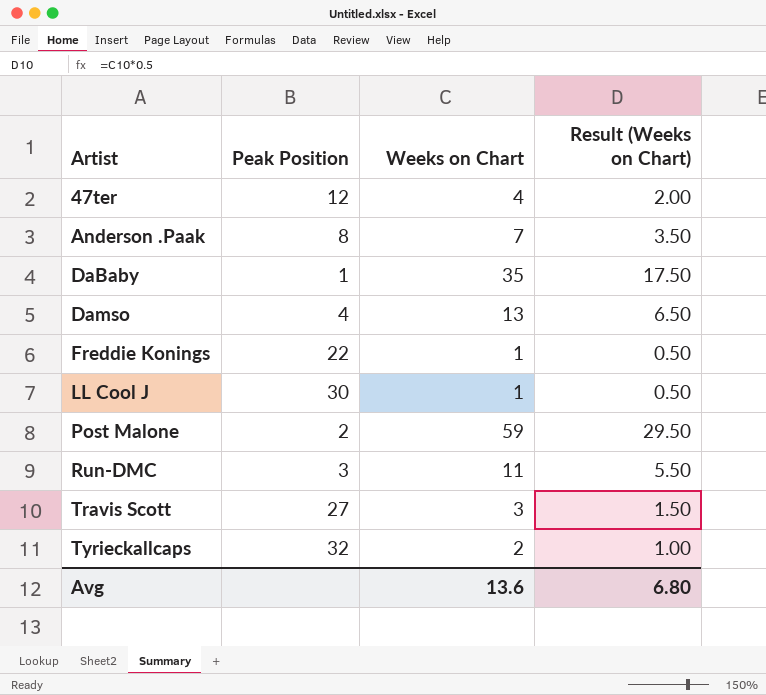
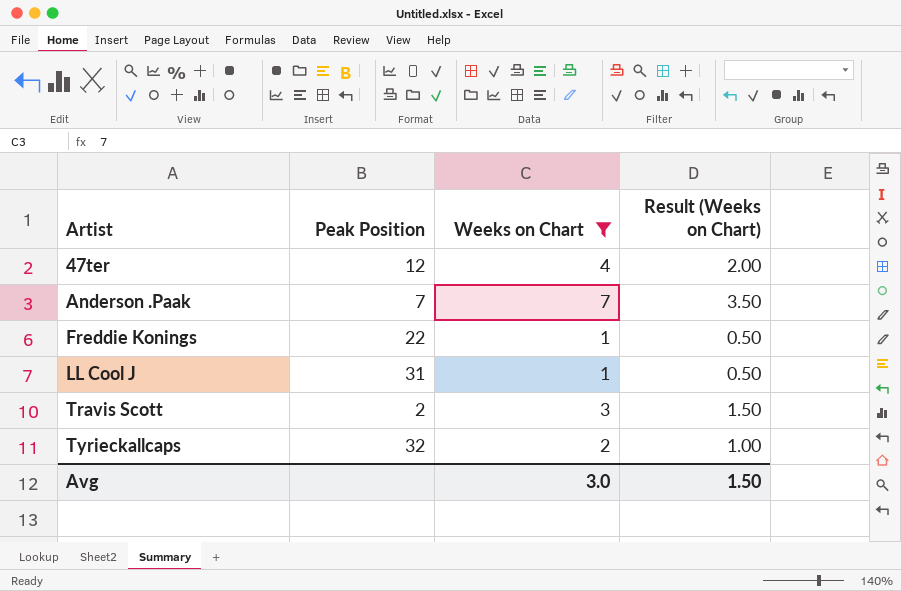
filter: none -> Weeks on Chart <= 7
Anderson .Paak | Peak Position: 8 -> 7
LL Cool J | Peak Position: 30 -> 31
Travis Scott | Peak Position: 27 -> 2
Avg | Weeks on Chart: 13.6 -> 3.0
Avg | Result (Weeks on Chart): 6.80 -> 1.50

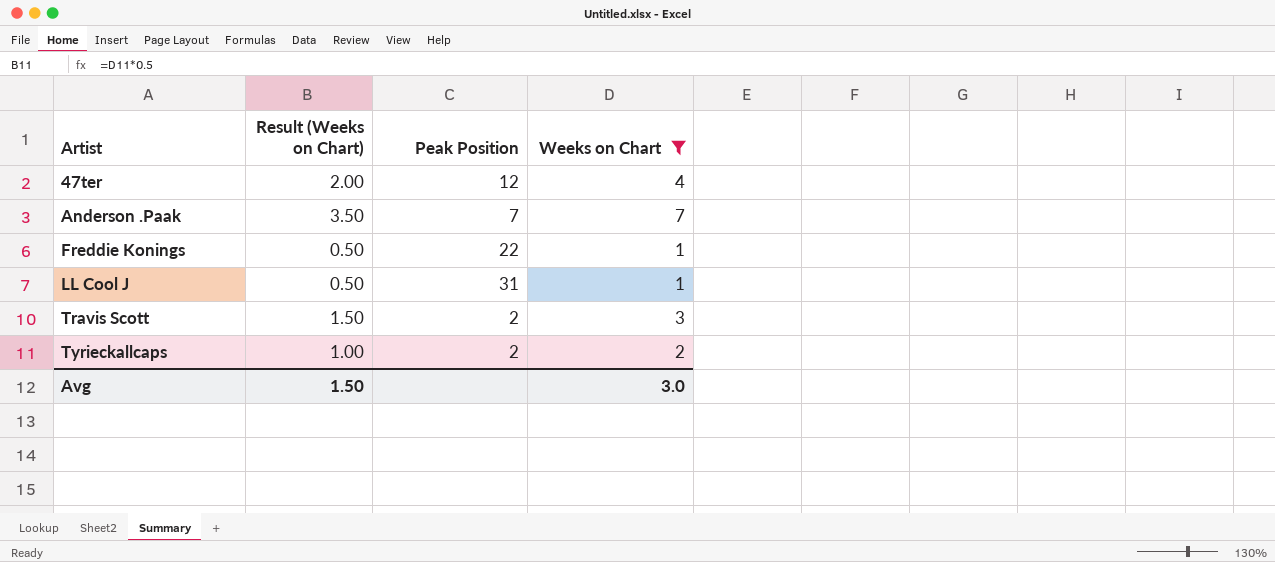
column Result (Weeks on Chart) | position: 4 -> 2
Tyrieckallcaps | Peak Position: 32 -> 2

